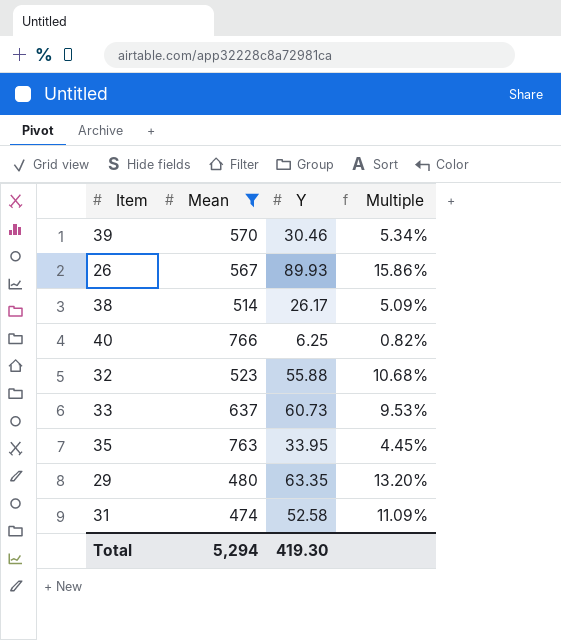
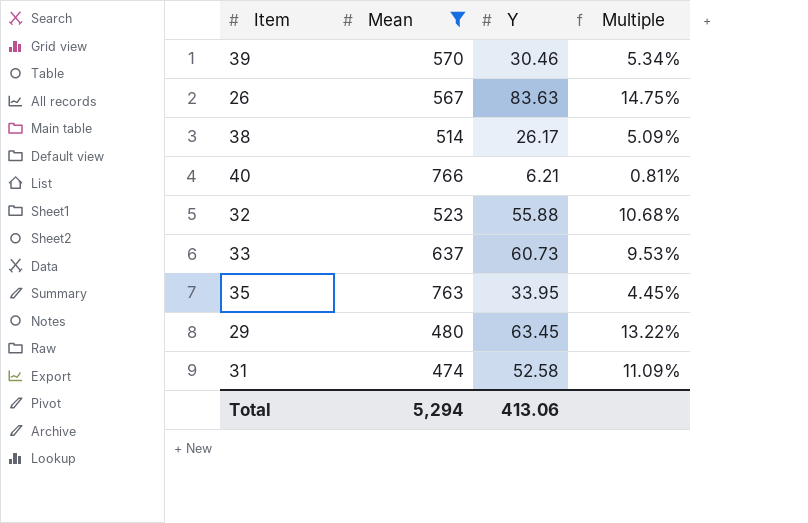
26 | Y: 89.93 -> 83.63
26 | Multiple: 15.86% -> 14.75%
40 | Y: 6.25 -> 6.21
40 | Multiple: 0.82% -> 0.81%
29 | Y: 63.35 -> 63.45
29 | Multiple: 13.20% -> 13.22%
Total | Y: 419.30 -> 413.06

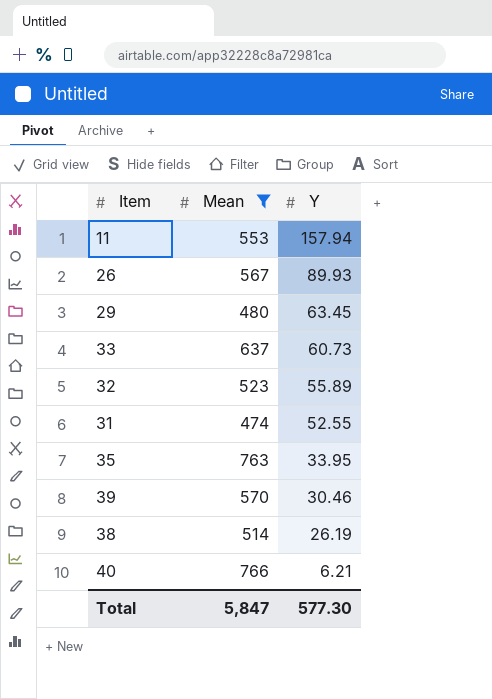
row order: none -> Y descending
column Multiple | formula: [Y] / [Mean] -> none
row 11: none -> 553 | 157.94
26 | Y: 83.63 -> 89.93
32 | Y: 55.88 -> 55.89
31 | Y: 52.58 -> 52.55
38 | Y: 26.17 -> 26.19
Total | Mean: 5,294 -> 5,847
Total | Y: 413.06 -> 577.30

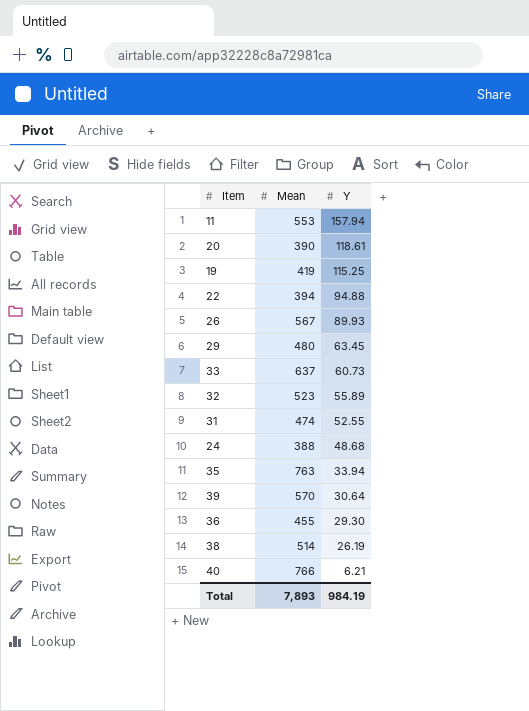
filter: Mean >= 474 -> none
35 | Y: 33.95 -> 33.94
39 | Y: 30.46 -> 30.64
Total | Mean: 5,847 -> 7,893
Total | Y: 577.30 -> 984.19

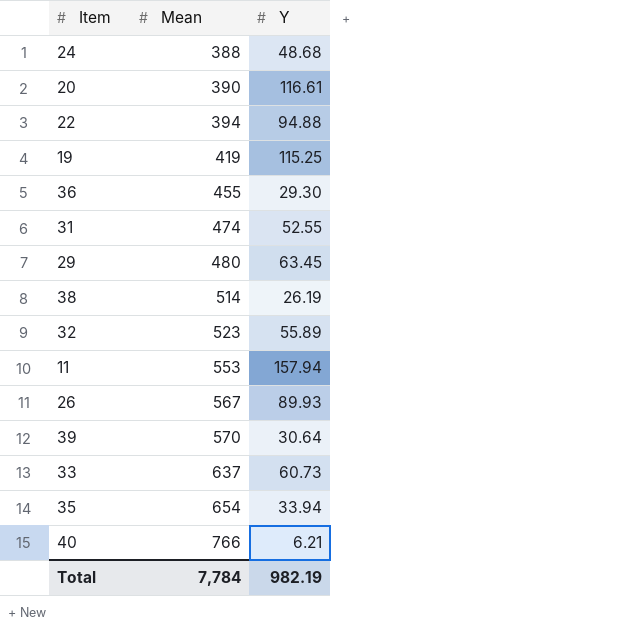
row order: Y descending -> Mean ascending
20 | Y: 118.61 -> 116.61
35 | Mean: 763 -> 654
Total | Mean: 7,893 -> 7,784
Total | Y: 984.19 -> 982.19

